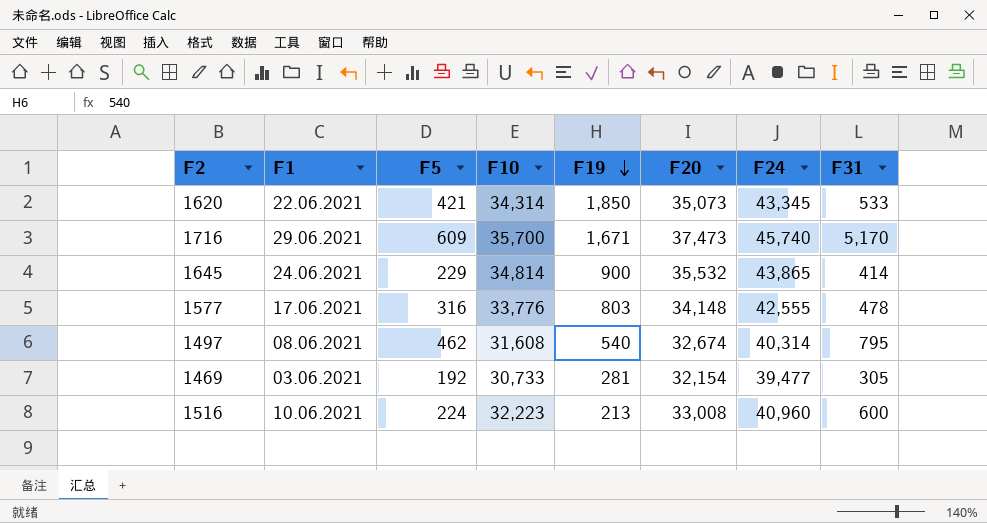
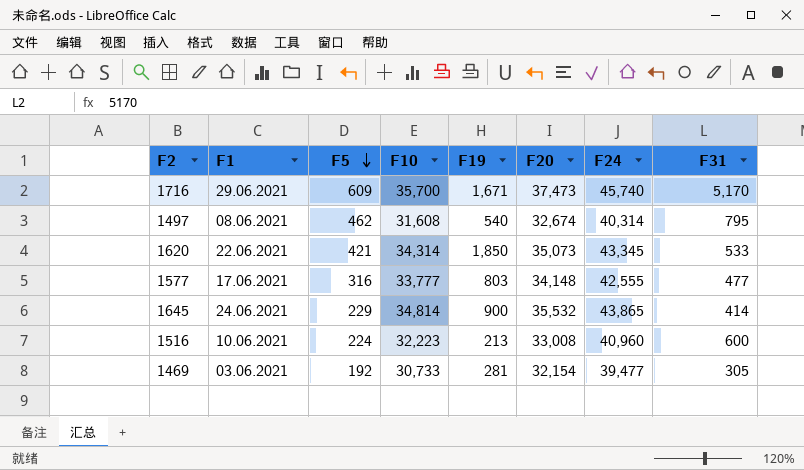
row order: F19 descending -> F5 descending
1577 | F10: 33,776 -> 33,777
1577 | F31: 478 -> 477

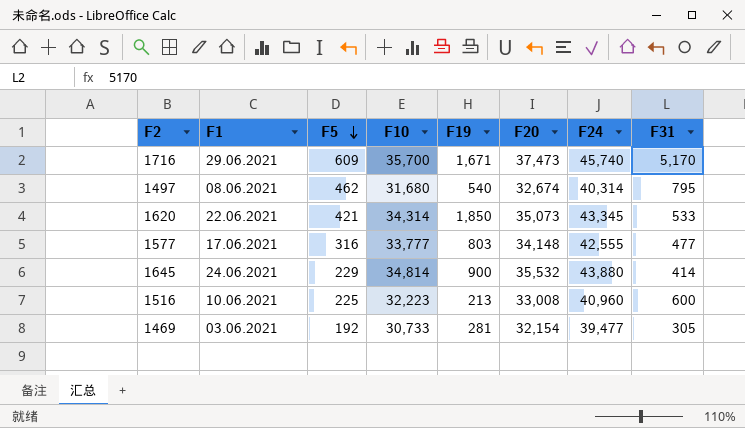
1497 | F10: 31,608 -> 31,680
1645 | F24: 43,865 -> 43,880
1516 | F5: 224 -> 225

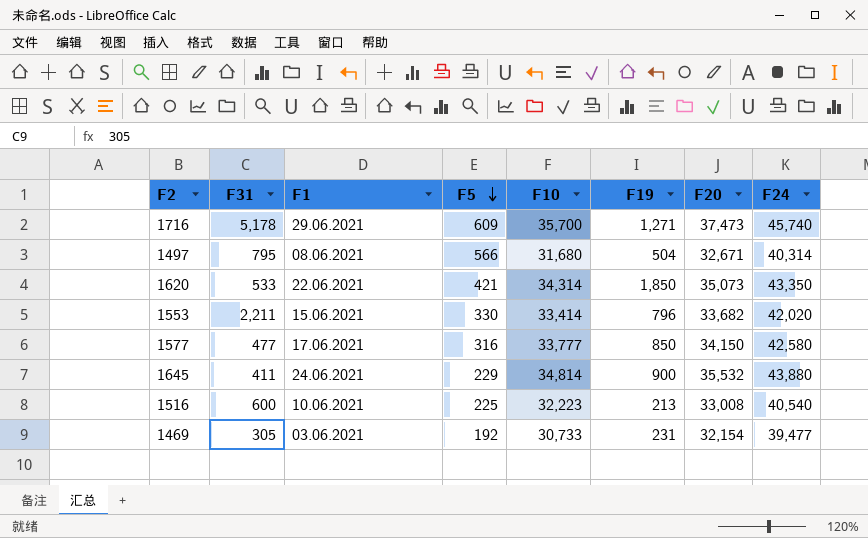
column F31 | position: 8 -> 2
1716 | F31: 5,170 -> 5,178
1716 | F19: 1,671 -> 1,271
1497 | F5: 462 -> 566
1497 | F19: 540 -> 504
1497 | F20: 32,674 -> 32,671
1620 | F24: 43,345 -> 43,350
row 1553: none -> 2,211 | 15.06.2021 | 330 | 33,414 | 796 | 33,682 | 42,020
1577 | F19: 803 -> 850
1577 | F20: 34,148 -> 34,150
1577 | F24: 42,555 -> 42,580
1645 | F31: 414 -> 411
1516 | F24: 40,960 -> 40,540
1469 | F19: 281 -> 231

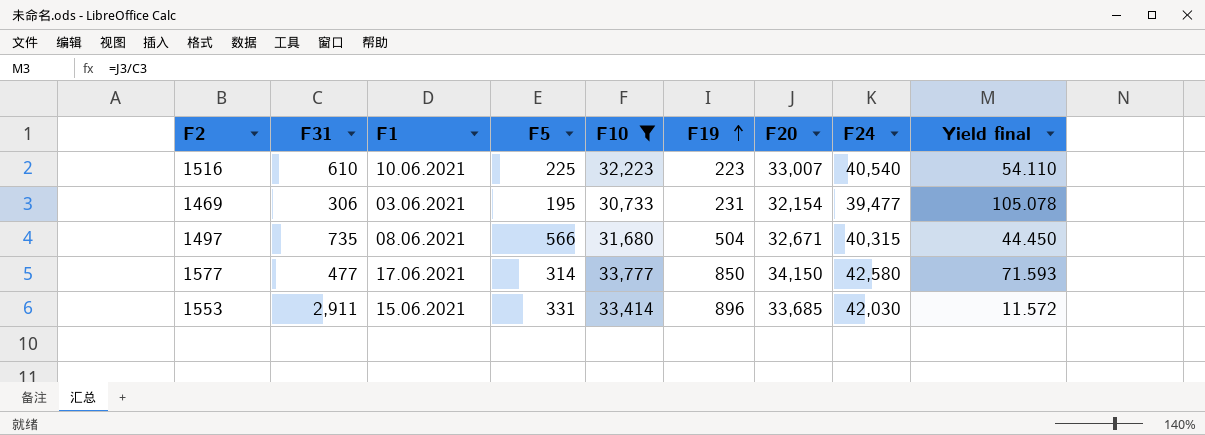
filter: none -> F10 <= 33,777
row order: F5 descending -> F19 ascending
column Yield final | formula: none -> [F20] / [F31]
1516 | F31: 600 -> 610
1516 | F19: 213 -> 223
1516 | F20: 33,008 -> 33,007
1469 | F31: 305 -> 306
1469 | F5: 192 -> 195
1497 | F31: 795 -> 735
1497 | F24: 40,314 -> 40,315
1577 | F5: 316 -> 314
1553 | F31: 2,211 -> 2,911
1553 | F5: 330 -> 331
1553 | F19: 796 -> 896
1553 | F20: 33,682 -> 33,685
1553 | F24: 42,020 -> 42,030

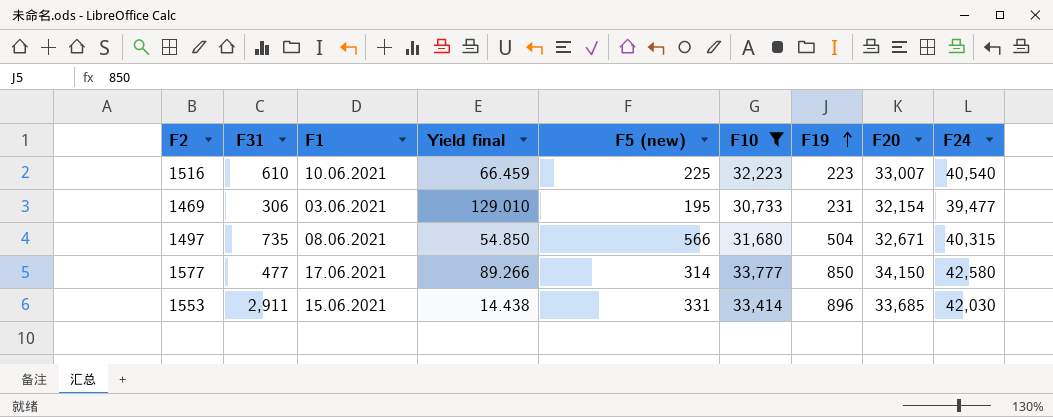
column Yield final | formula: [F20] / [F31] -> [F24] / [F31]
column Yield final | position: 9 -> 4
column name: F5 -> F5 (new)

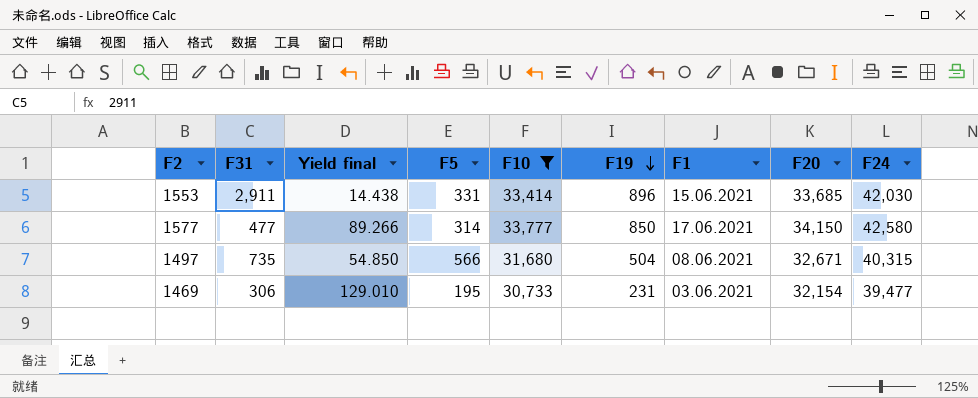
row order: F19 ascending -> F19 descending
column name: F5 (new) -> F5
column F1 | position: 3 -> 7
row 1516: 610 | 10.06.2021 | 66.459 | 225 | 32,223 | 223 | 33,007 | 40,540 -> none

